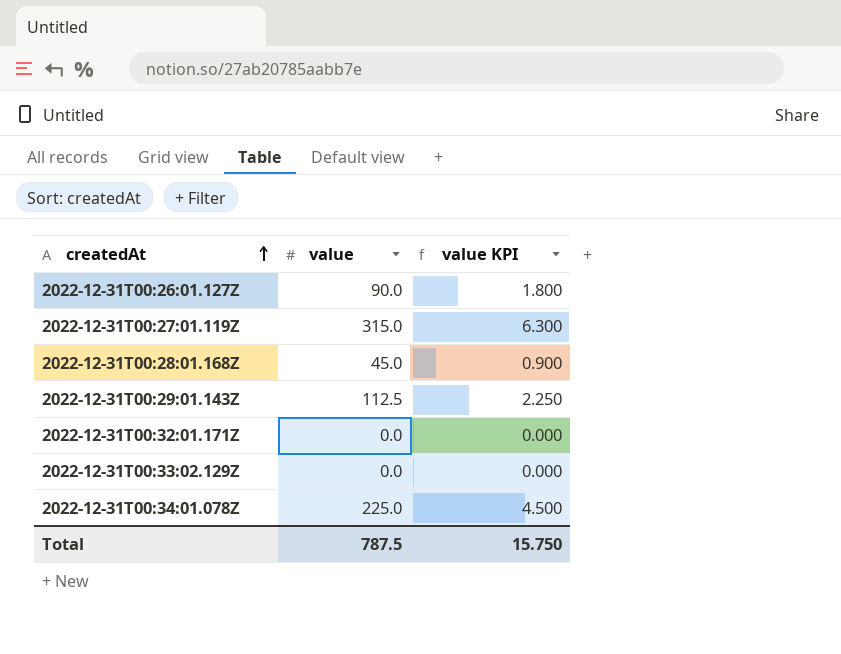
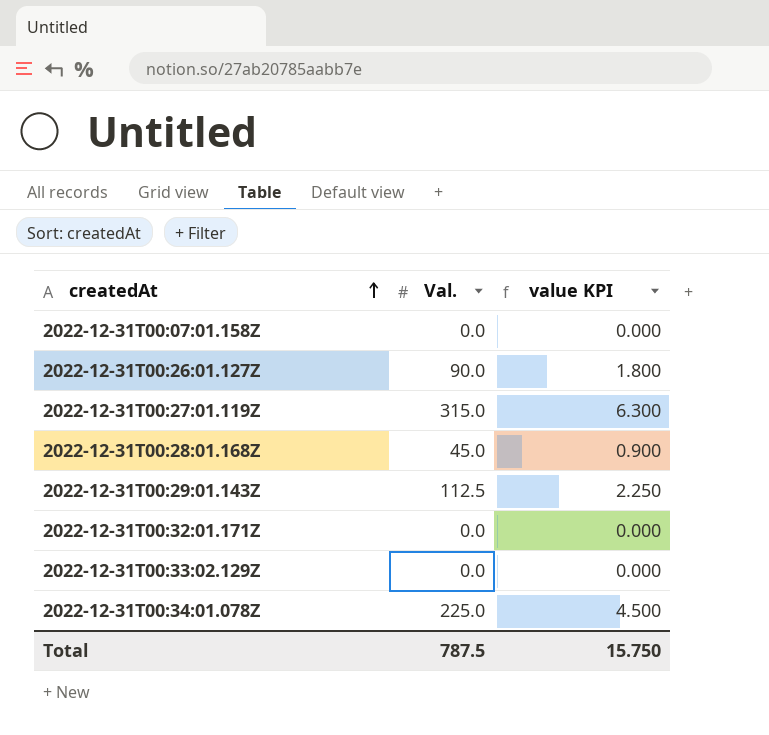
column name: value -> Val.
row 2022-12-31T00:07:01.158Z: none -> 0.0 | 0.000

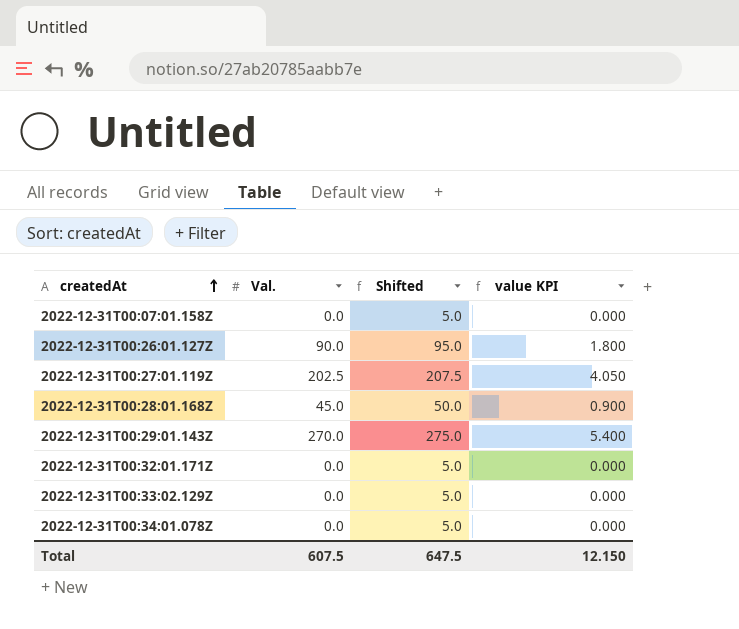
column Shifted | formula: none -> [Val.] + 5
2022-12-31T00:27:01.119Z | Val.: 315.0 -> 202.5
2022-12-31T00:27:01.119Z | value KPI: 6.300 -> 4.050
2022-12-31T00:29:01.143Z | Val.: 112.5 -> 270.0
2022-12-31T00:29:01.143Z | value KPI: 2.250 -> 5.400
2022-12-31T00:34:01.078Z | Val.: 225.0 -> 0.0
2022-12-31T00:34:01.078Z | value KPI: 4.500 -> 0.000
Total | Val.: 787.5 -> 607.5
Total | value KPI: 15.750 -> 12.150

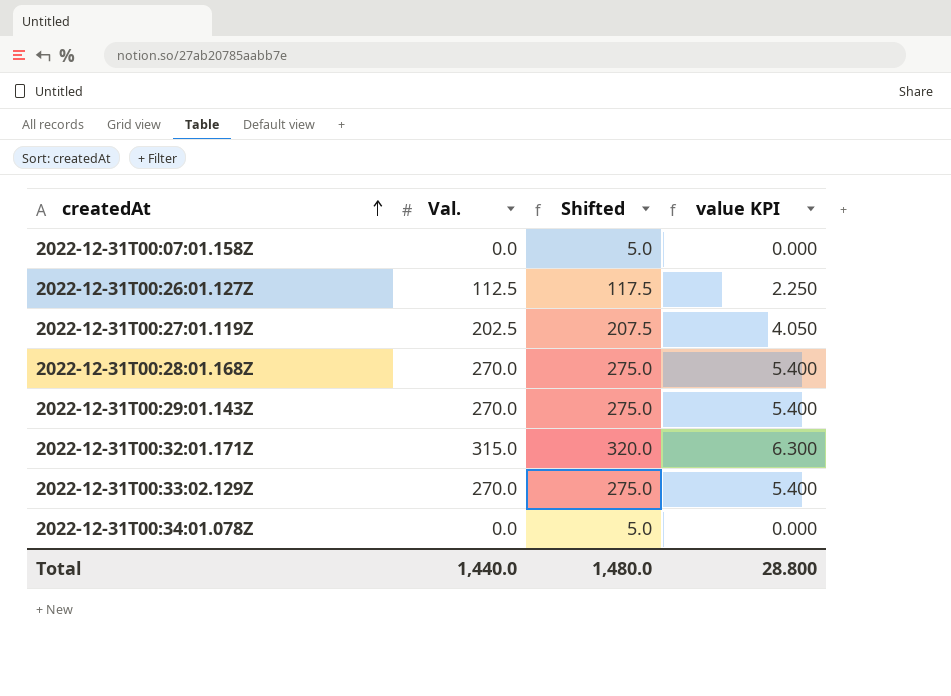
2022-12-31T00:26:01.127Z | Val.: 90.0 -> 112.5
2022-12-31T00:26:01.127Z | Shifted: 95.0 -> 117.5
2022-12-31T00:26:01.127Z | value KPI: 1.800 -> 2.250
2022-12-31T00:28:01.168Z | Val.: 45.0 -> 270.0
2022-12-31T00:28:01.168Z | Shifted: 50.0 -> 275.0
2022-12-31T00:28:01.168Z | value KPI: 0.900 -> 5.400
2022-12-31T00:32:01.171Z | Val.: 0.0 -> 315.0
2022-12-31T00:32:01.171Z | Shifted: 5.0 -> 320.0
2022-12-31T00:32:01.171Z | value KPI: 0.000 -> 6.300
2022-12-31T00:33:02.129Z | Val.: 0.0 -> 270.0
2022-12-31T00:33:02.129Z | Shifted: 5.0 -> 275.0
2022-12-31T00:33:02.129Z | value KPI: 0.000 -> 5.400
Total | Val.: 607.5 -> 1,440.0
Total | Shifted: 647.5 -> 1,480.0
Total | value KPI: 12.150 -> 28.800

